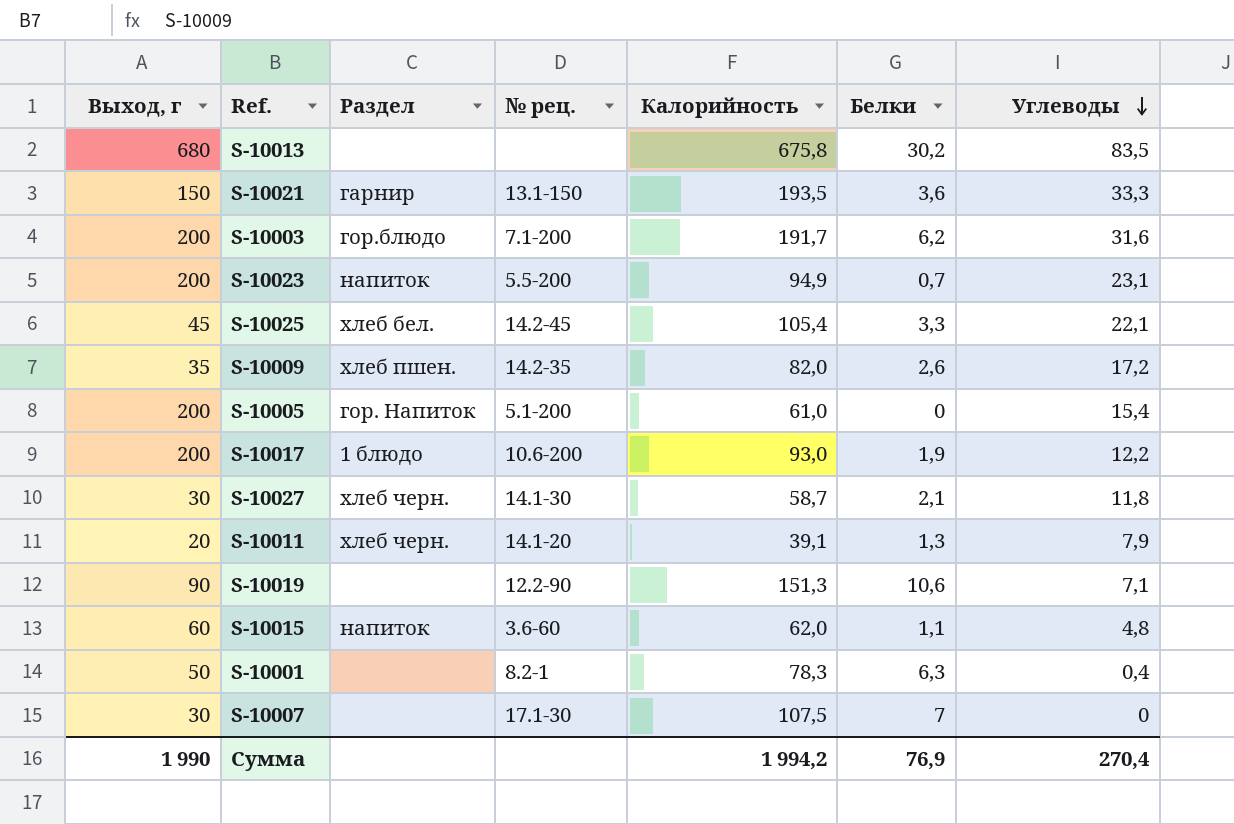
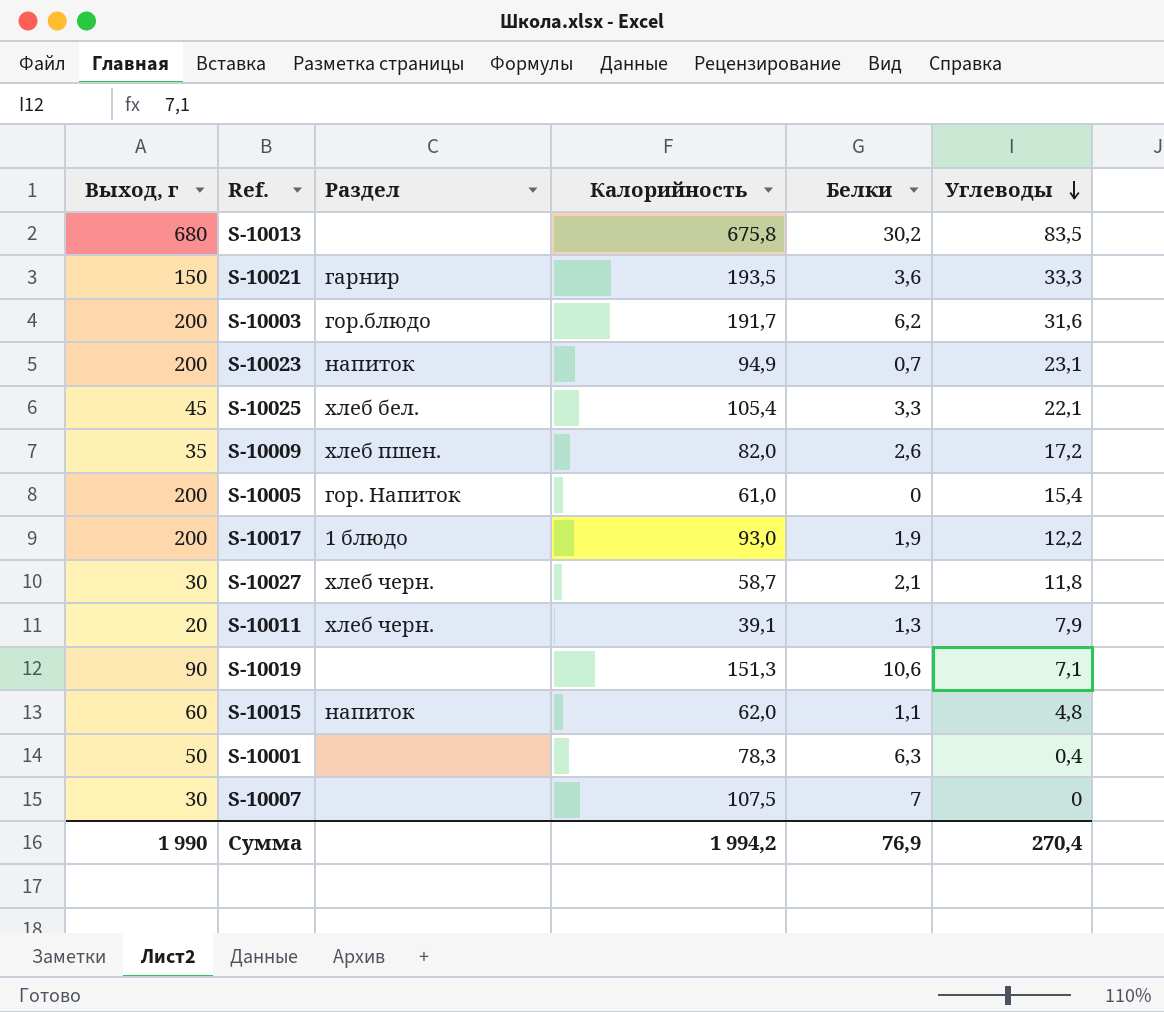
column № рец. | position: 4 -> none

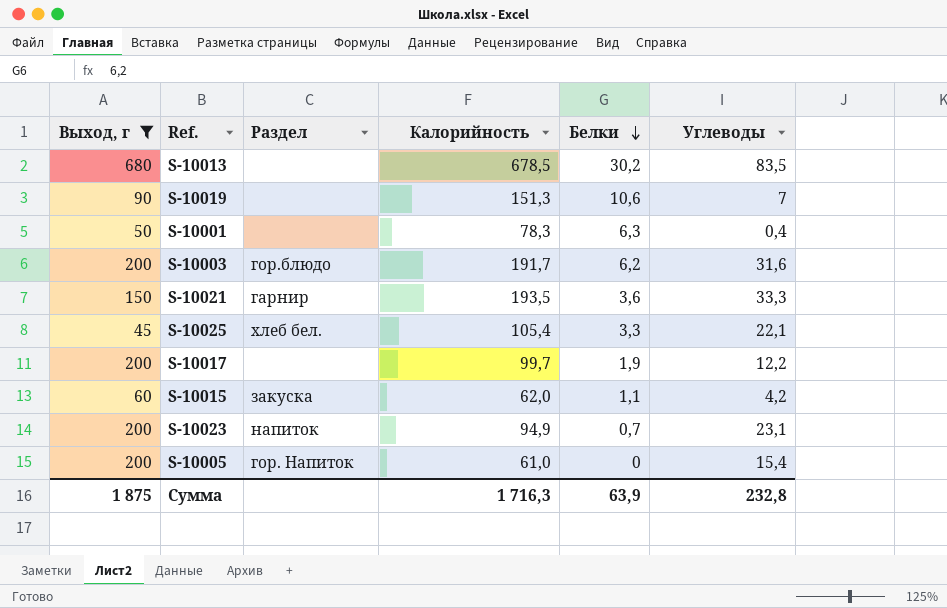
filter: none -> Выход, г >= 45
row order: Углеводы descending -> Белки descending
S-10013 | Калорийность: 675,8 -> 678,5
S-10019 | Углеводы: 7,1 -> 7
S-10017 | Раздел: 1 блюдо -> none
S-10017 | Калорийность: 93,0 -> 99,7
S-10015 | Раздел: напиток -> закуска
S-10015 | Углеводы: 4,8 -> 4,2
Сумма | Выход, г: 1 990 -> 1 875
Сумма | Калорийность: 1 994,2 -> 1 716,3
Сумма | Белки: 76,9 -> 63,9
Сумма | Углеводы: 270,4 -> 232,8

